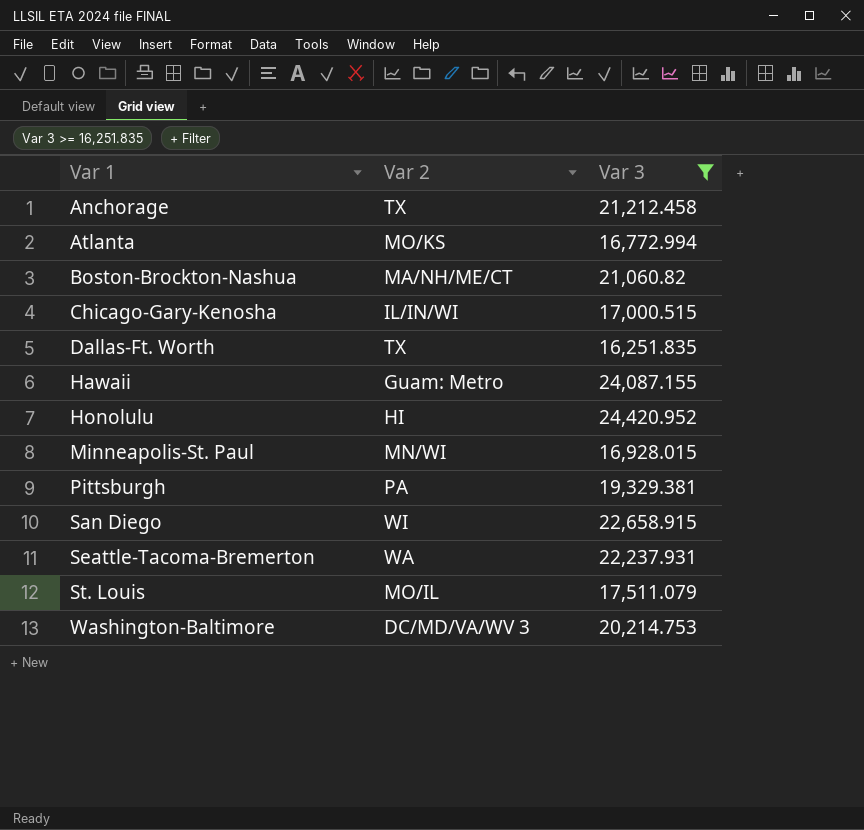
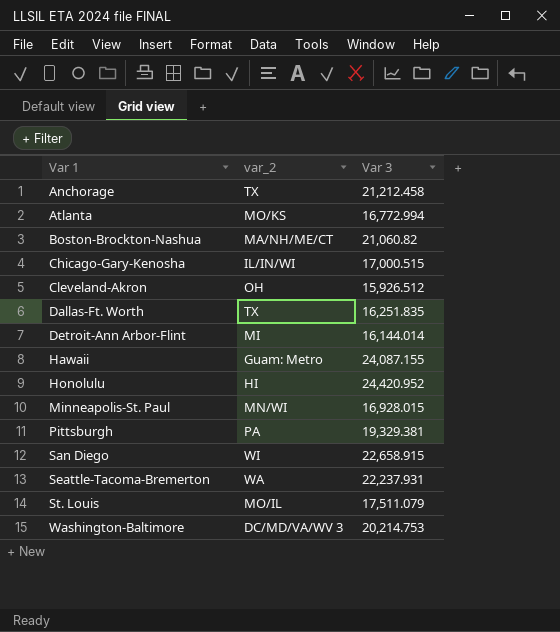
filter: Var 3 >= 16,251.835 -> none
column name: Var 2 -> var_2

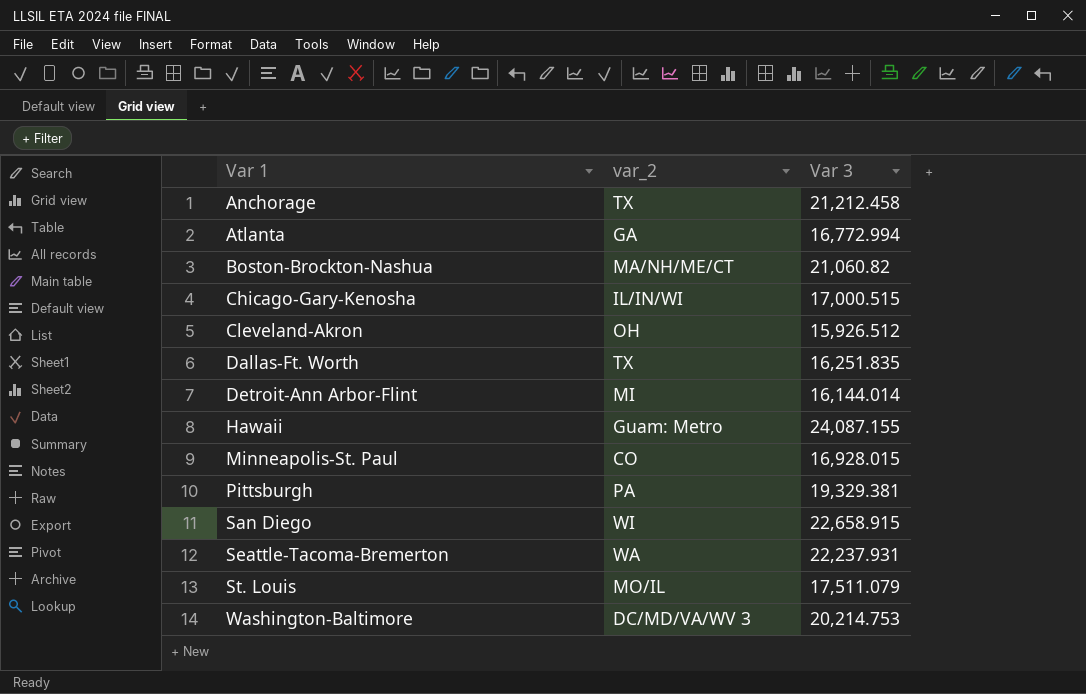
row Honolulu: HI | 24,420.952 -> none
Atlanta | var_2: MO/KS -> GA
Minneapolis-St. Paul | var_2: MN/WI -> CO

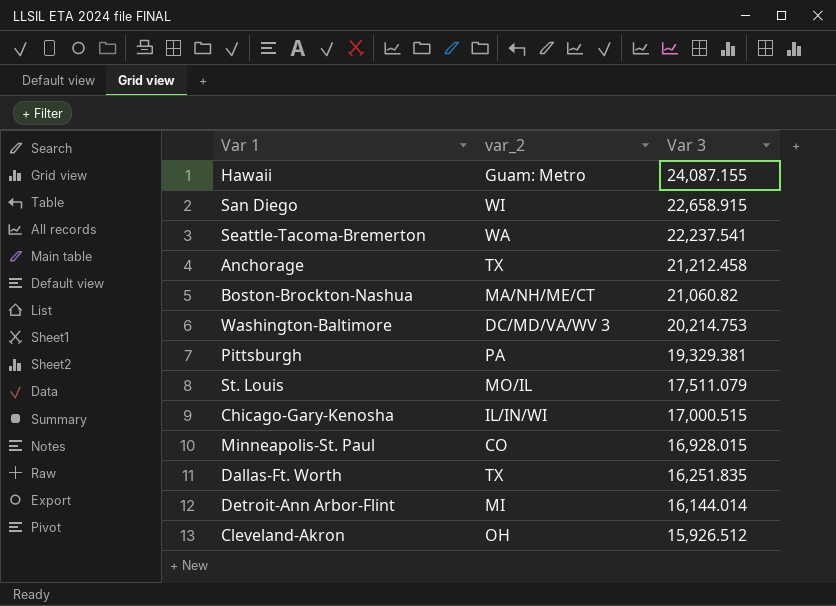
row order: Var 1 ascending -> Var 3 descending
row Atlanta: GA | 16,772.994 -> none
Seattle-Tacoma-Bremerton | Var 3: 22,237.931 -> 22,237.541

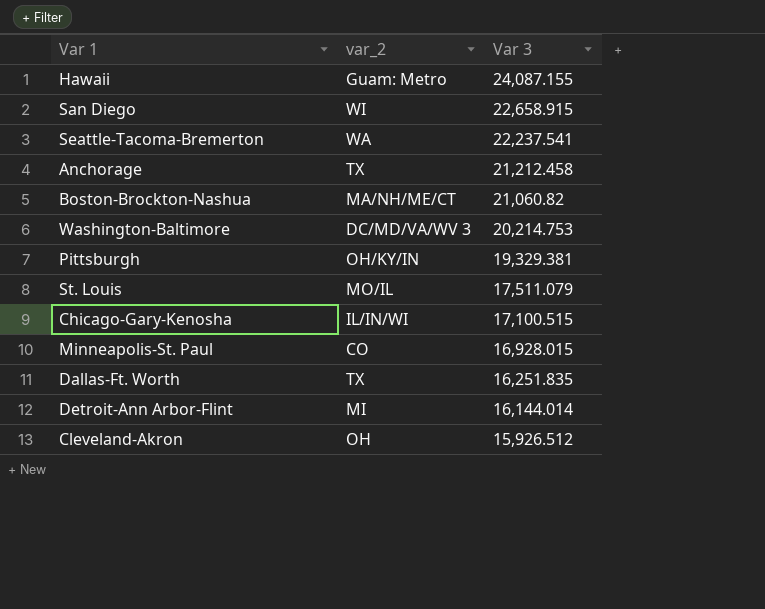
Pittsburgh | var_2: PA -> OH/KY/IN
Chicago-Gary-Kenosha | Var 3: 17,000.515 -> 17,100.515

